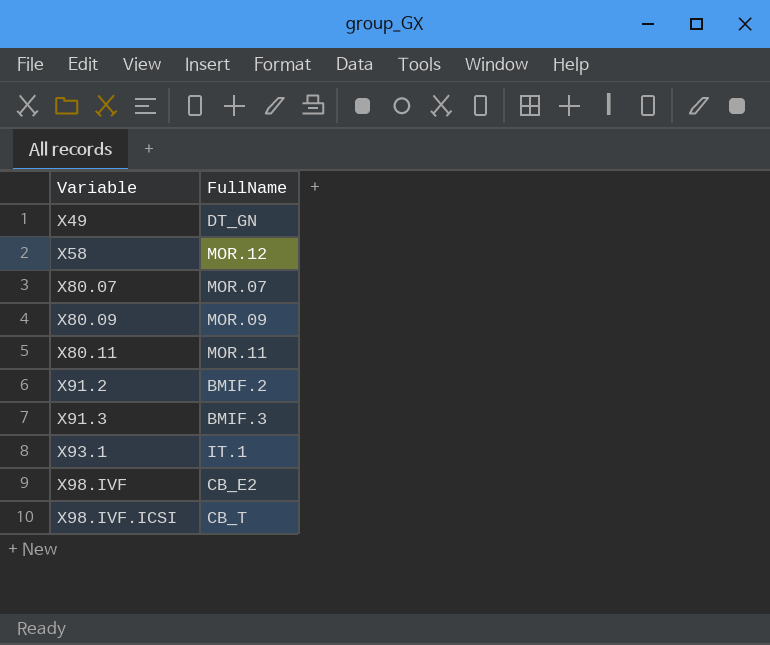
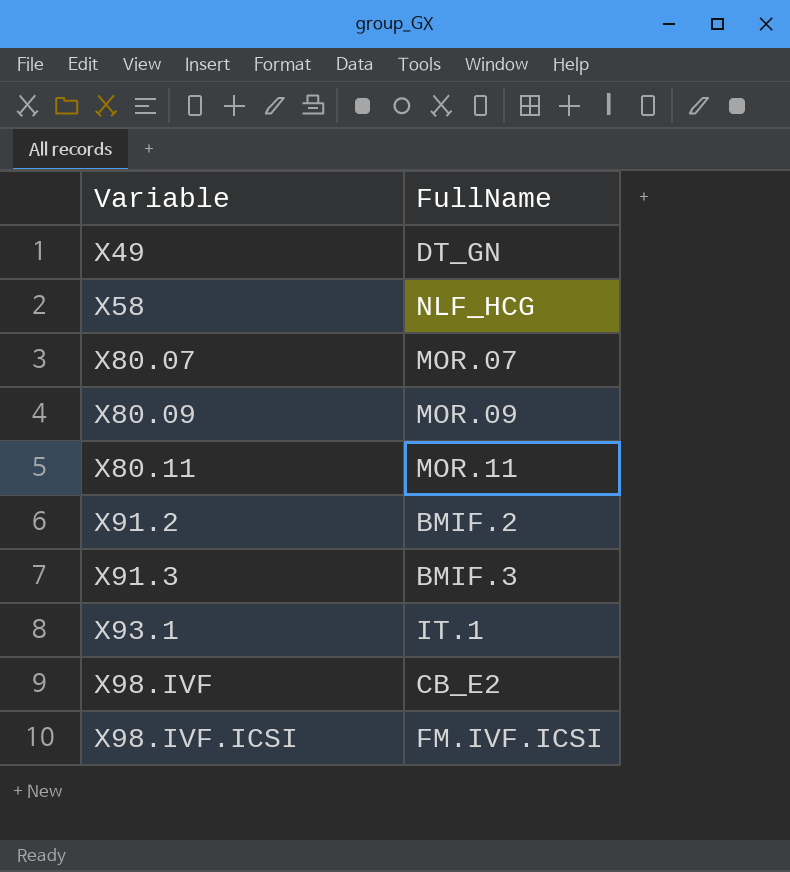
X58 | FullName: MOR.12 -> NLF_HCG
X98.IVF.ICSI | FullName: CB_T -> FM.IVF.ICSI

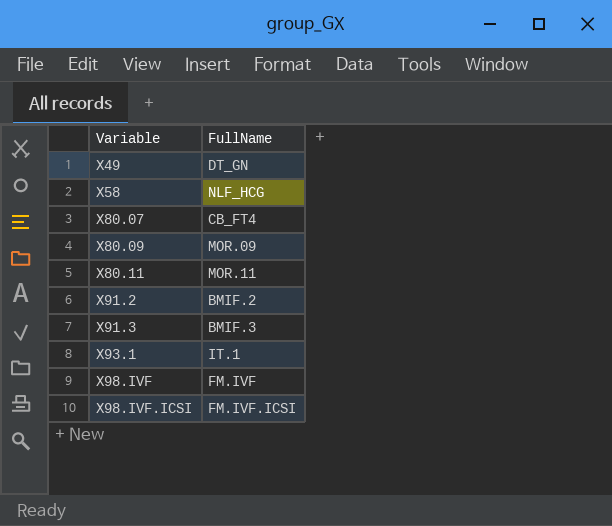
X80.07 | FullName: MOR.07 -> CB_FT4
X98.IVF | FullName: CB_E2 -> FM.IVF

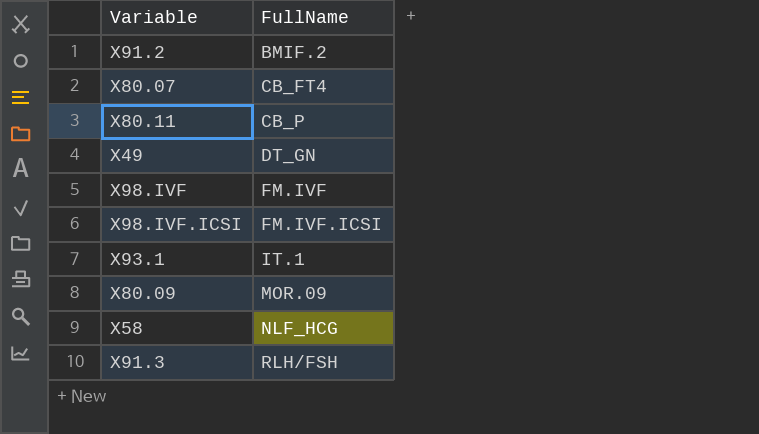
row order: Variable ascending -> FullName ascending
X80.11 | FullName: MOR.11 -> CB_P
X91.3 | FullName: BMIF.3 -> RLH/FSH

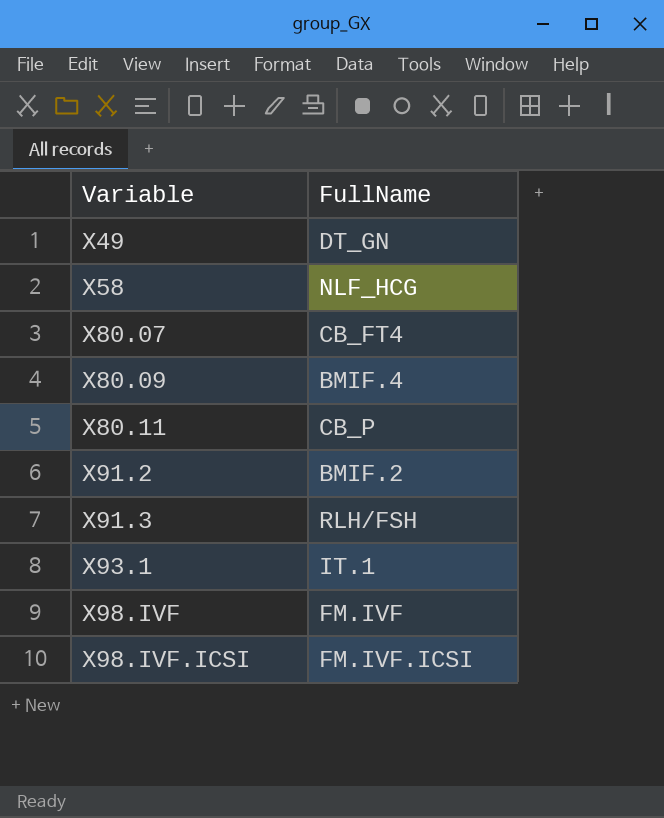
row order: FullName ascending -> Variable ascending
X80.09 | FullName: MOR.09 -> BMIF.4

